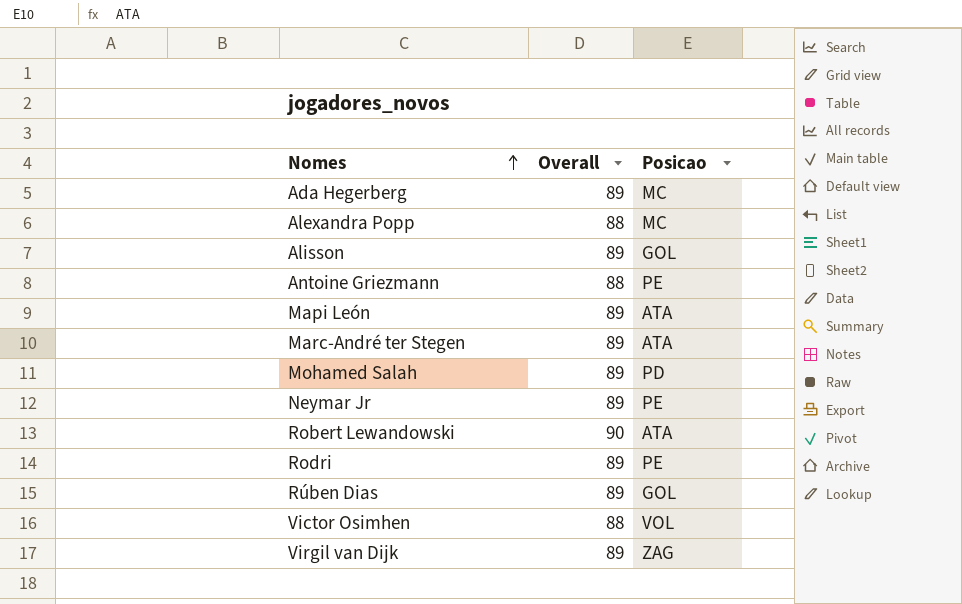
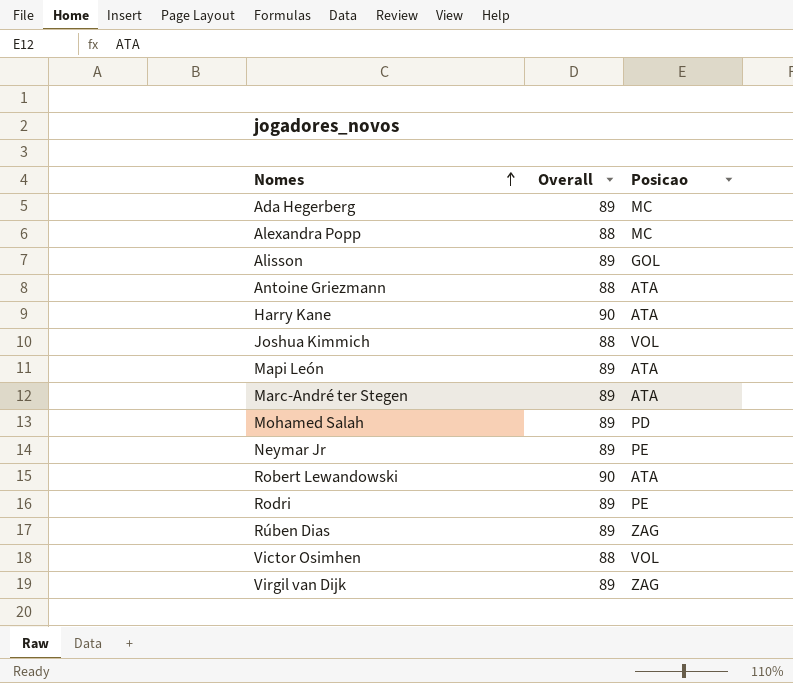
Antoine Griezmann | Posicao: PE -> ATA
row Harry Kane: none -> 90 | ATA
row Joshua Kimmich: none -> 88 | VOL
Rúben Dias | Posicao: GOL -> ZAG

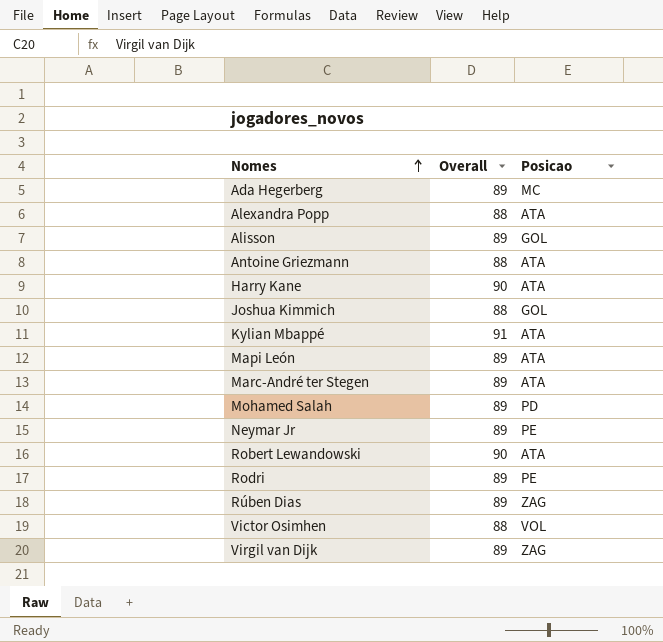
Alexandra Popp | Posicao: MC -> ATA
Joshua Kimmich | Posicao: VOL -> GOL
row Kylian Mbappé: none -> 91 | ATA

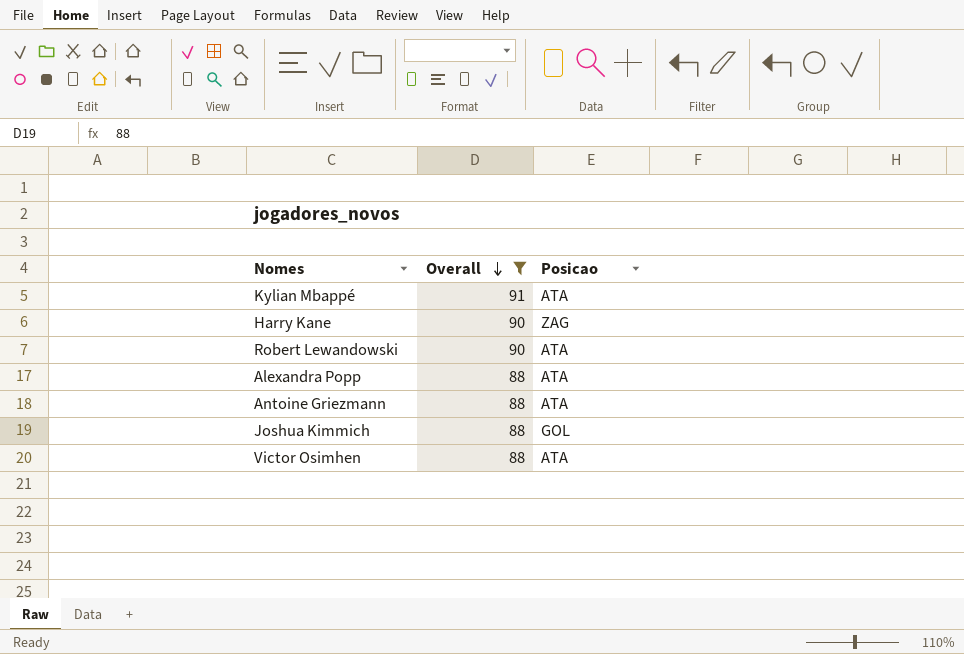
filter: none -> Overall != 89
row order: Nomes ascending -> Overall descending
Harry Kane | Posicao: ATA -> ZAG
Victor Osimhen | Posicao: VOL -> ATA

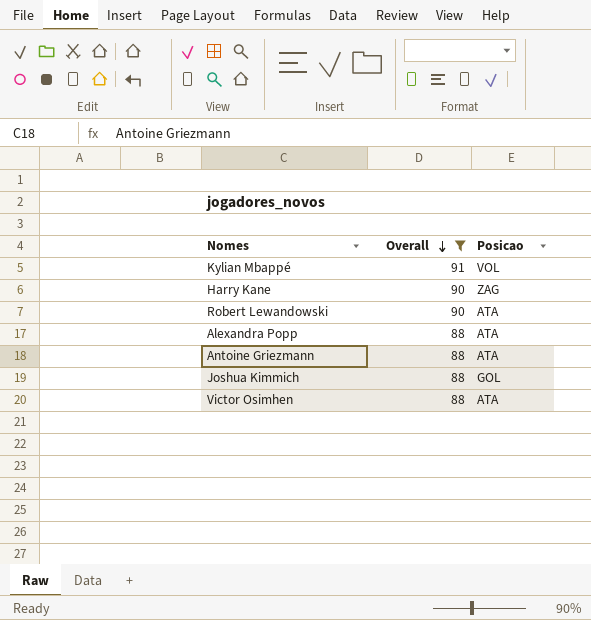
Kylian Mbappé | Posicao: ATA -> VOL

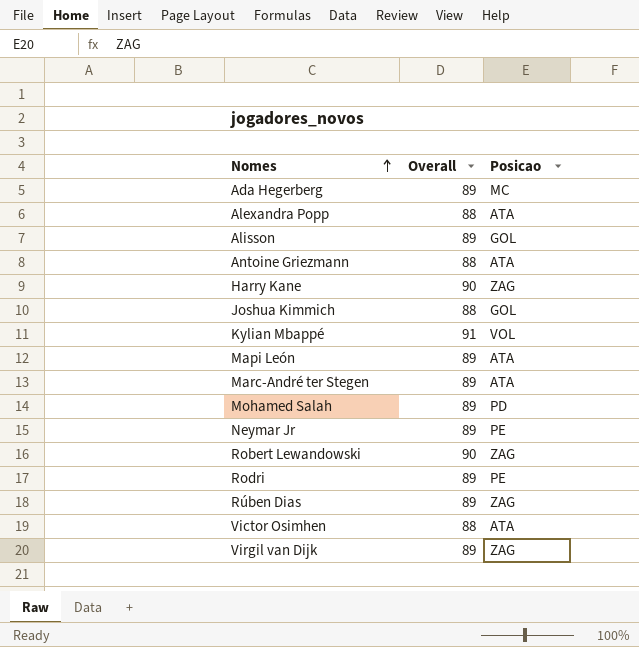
filter: Overall != 89 -> none
row order: Overall descending -> Nomes ascending
Robert Lewandowski | Posicao: ATA -> ZAG

